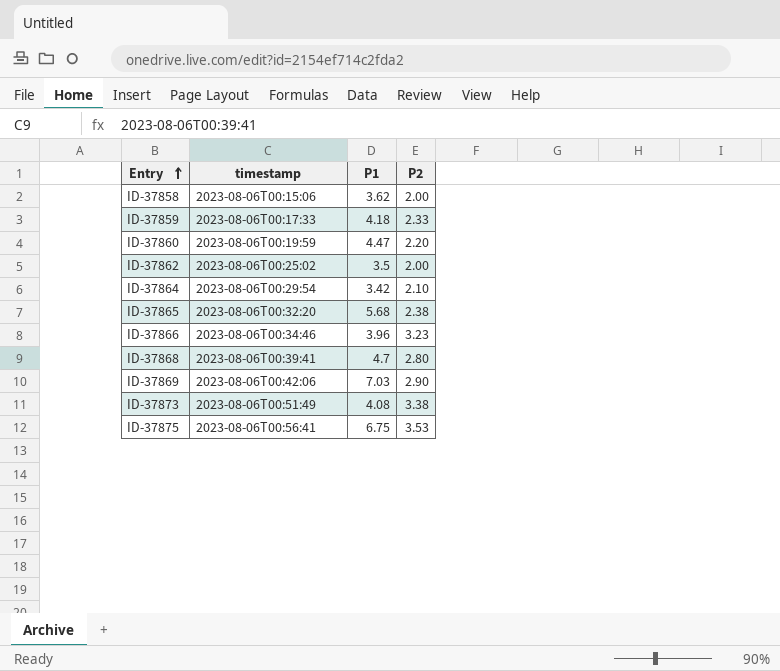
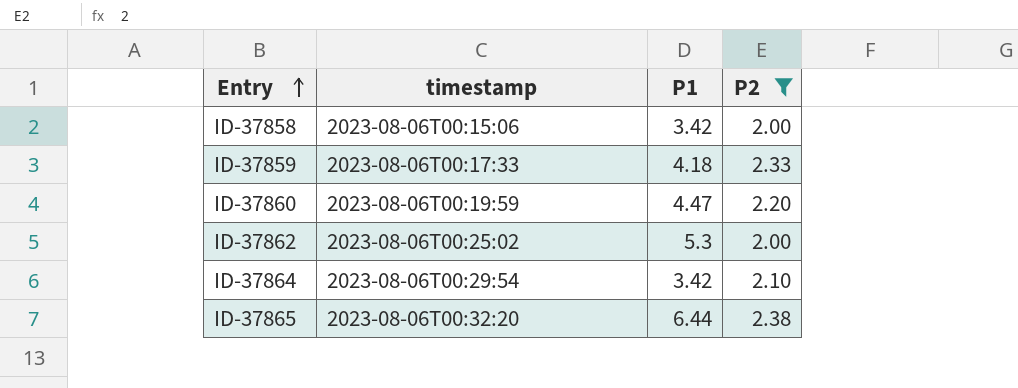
filter: none -> P2 <= 2.38
ID-37858 | P1: 3.62 -> 3.42
ID-37862 | P1: 3.5 -> 5.3
ID-37865 | P1: 5.68 -> 6.44

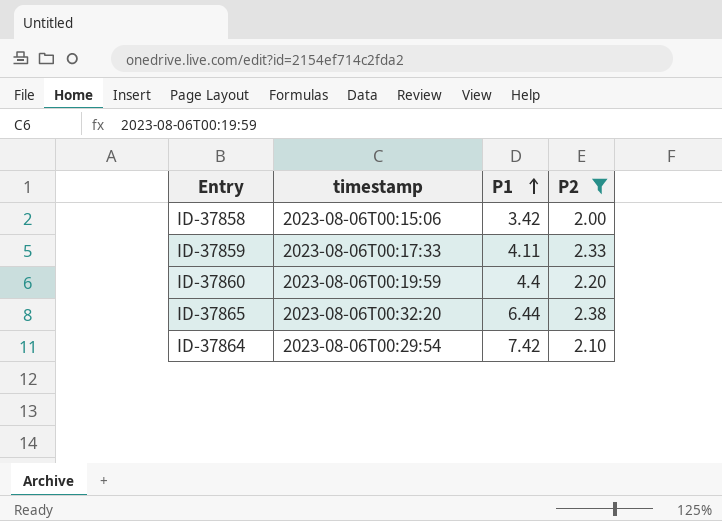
row order: Entry ascending -> P1 ascending
row ID-37862: 2023-08-06T00:25:02 | 5.3 | 2.00 -> none
ID-37859 | P1: 4.18 -> 4.11
ID-37860 | P1: 4.47 -> 4.4
ID-37864 | P1: 3.42 -> 7.42

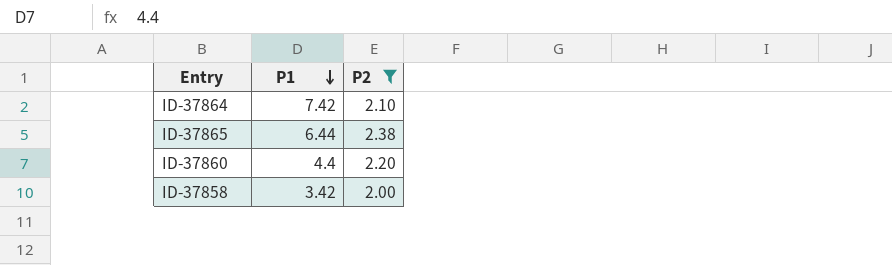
row order: P1 ascending -> P1 descending
column timestamp | position: 2 -> none
row ID-37859: 2023-08-06T00:17:33 | 4.11 | 2.33 -> none

